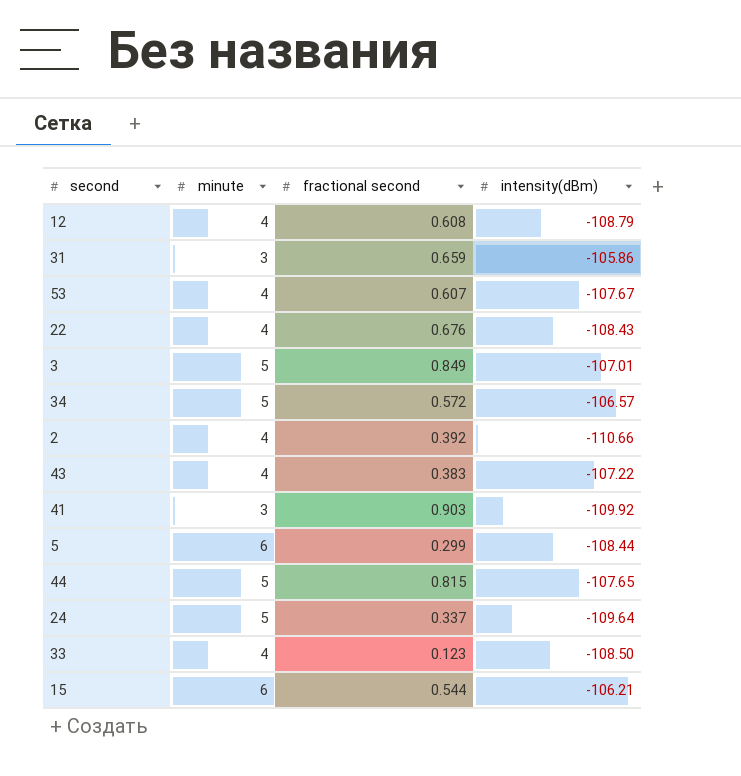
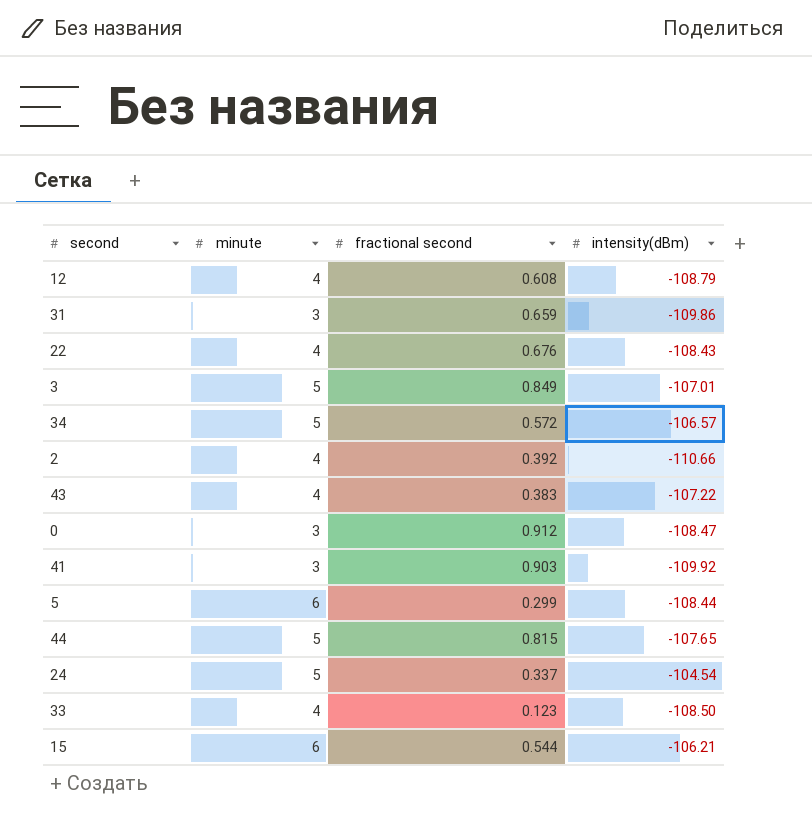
row 53: 4 | 0.607 | -107.67 -> none
31 | intensity(dBm): -105.86 -> -109.86
row 0: none -> 3 | 0.912 | -108.47
24 | intensity(dBm): -109.64 -> -104.54

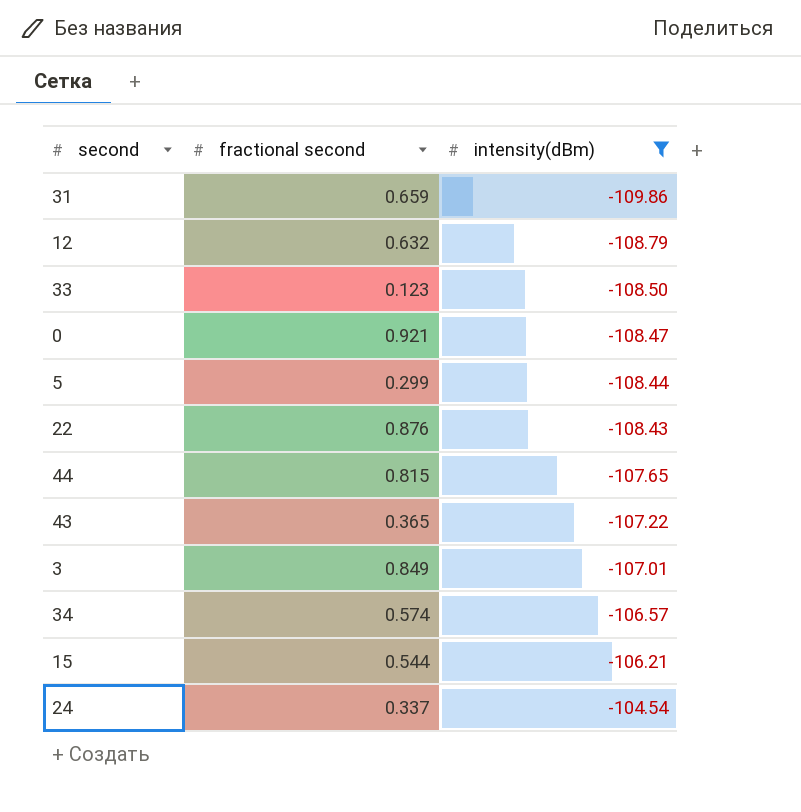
filter: none -> intensity(dBm) >= -109.86
row order: none -> intensity(dBm) ascending
column minute | position: 2 -> none
12 | fractional second: 0.608 -> 0.632
0 | fractional second: 0.912 -> 0.921
22 | fractional second: 0.676 -> 0.876
43 | fractional second: 0.383 -> 0.365
34 | fractional second: 0.572 -> 0.574

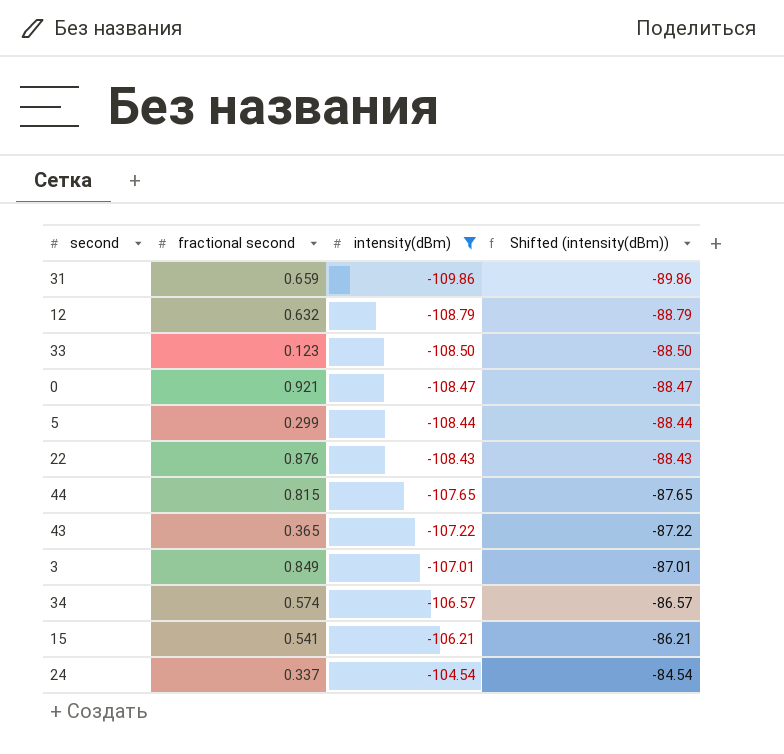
column Shifted (intensity(dBm)) | formula: none -> [intensity(dBm)] + 20
15 | fractional second: 0.544 -> 0.541

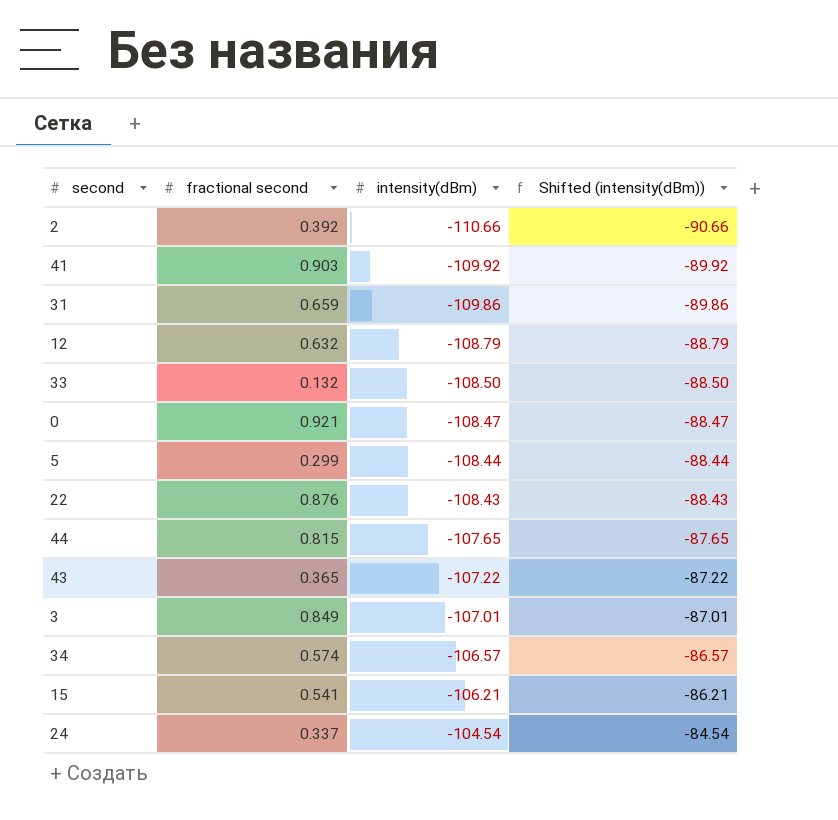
filter: intensity(dBm) >= -109.86 -> none
33 | fractional second: 0.123 -> 0.132

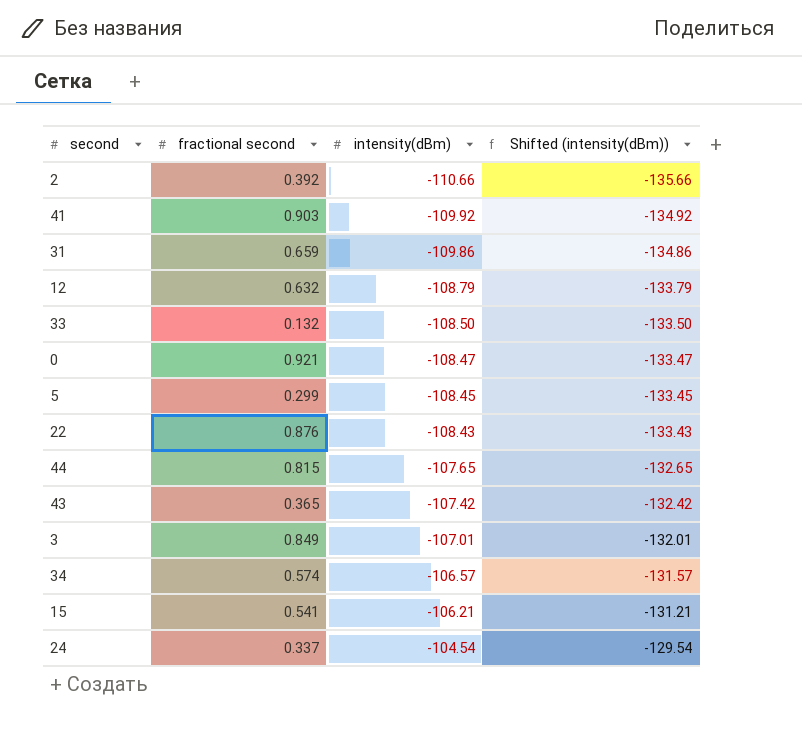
column Shifted (intensity(dBm)) | formula: [intensity(dBm)] + 20 -> [intensity(dBm)] - 25
5 | intensity(dBm): -108.44 -> -108.45
43 | intensity(dBm): -107.22 -> -107.42

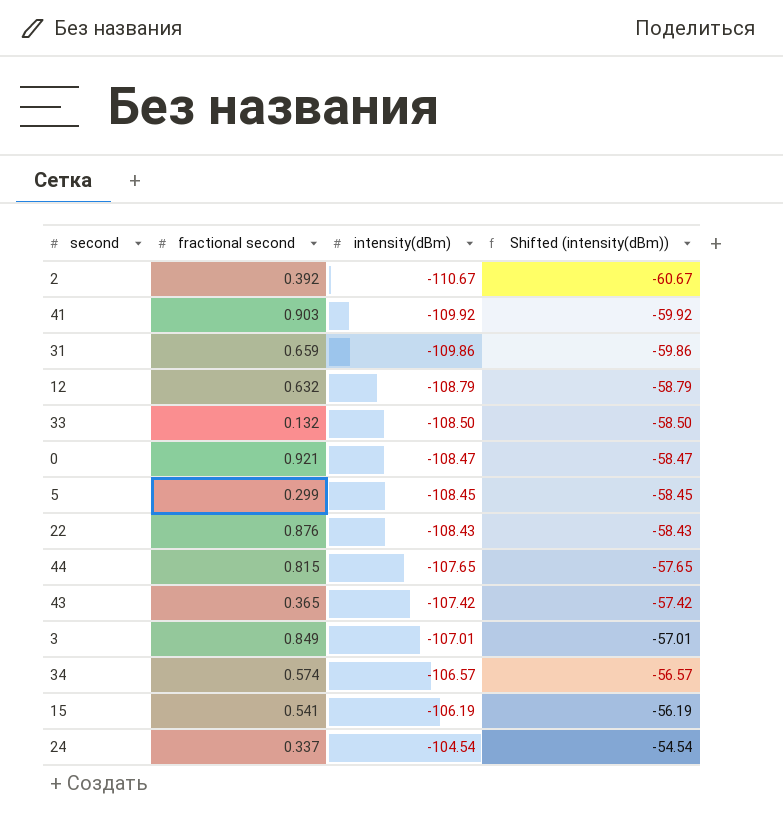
column Shifted (intensity(dBm)) | formula: [intensity(dBm)] - 25 -> [intensity(dBm)] + 50
2 | intensity(dBm): -110.66 -> -110.67
15 | intensity(dBm): -106.21 -> -106.19

